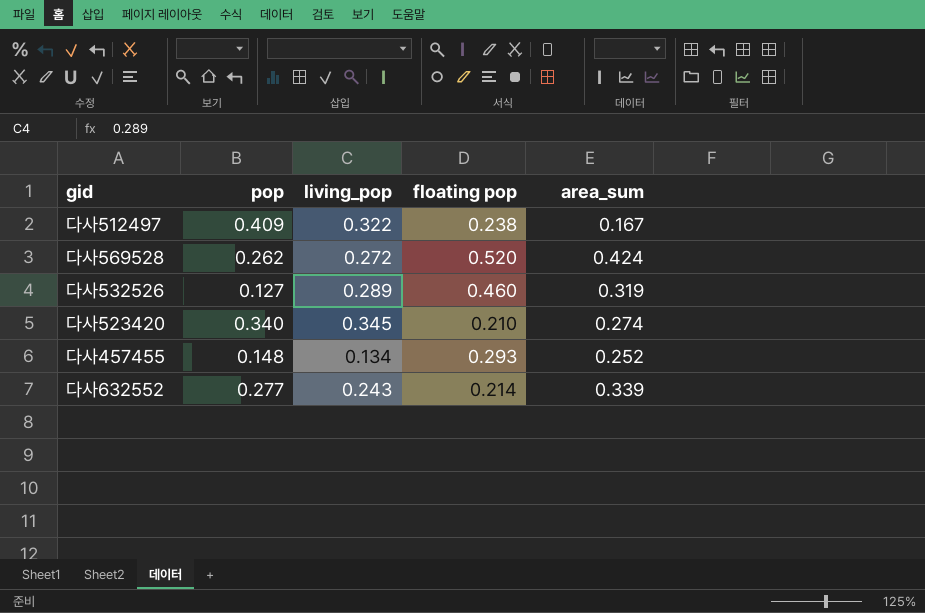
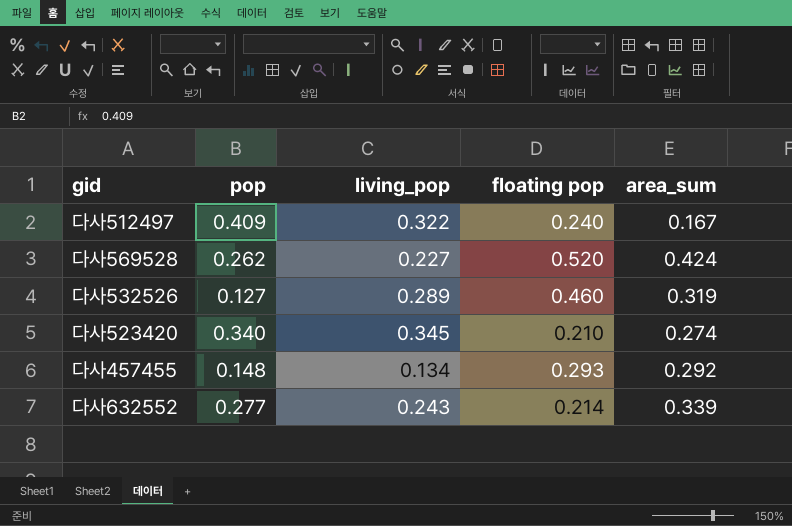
다사512497 | floating pop: 0.238 -> 0.240
다사569528 | living_pop: 0.272 -> 0.227
다사457455 | area_sum: 0.252 -> 0.292

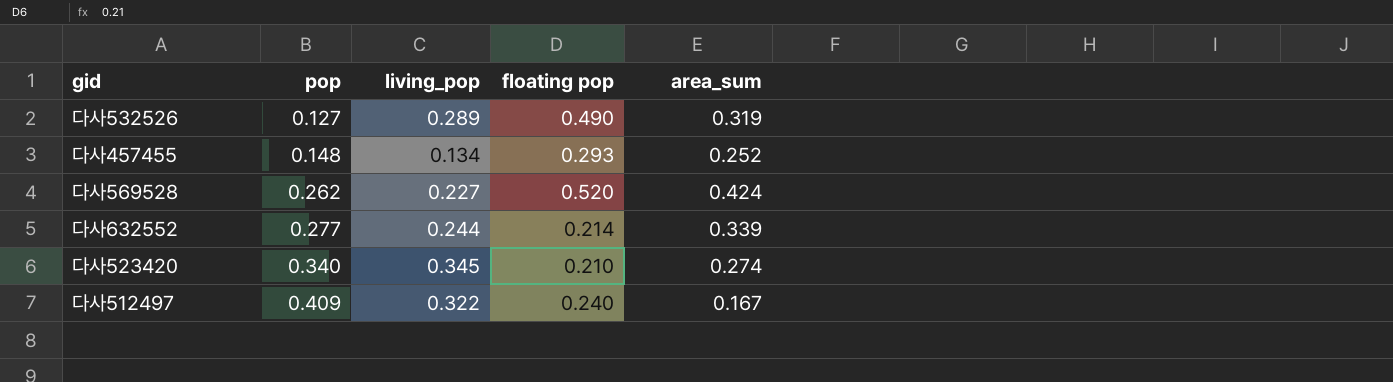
row order: none -> pop ascending
다사532526 | floating pop: 0.460 -> 0.490
다사457455 | area_sum: 0.292 -> 0.252
다사632552 | living_pop: 0.243 -> 0.244

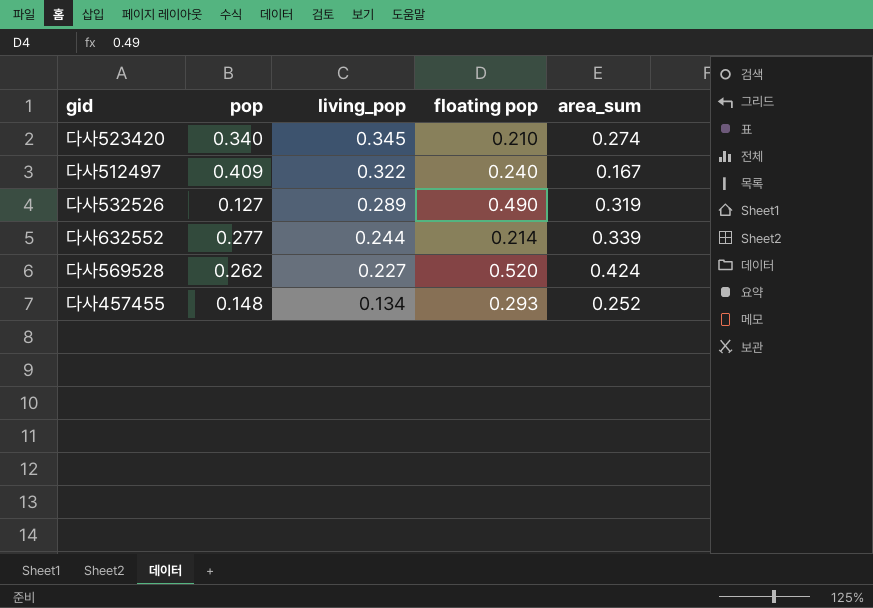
row order: pop ascending -> living_pop descending

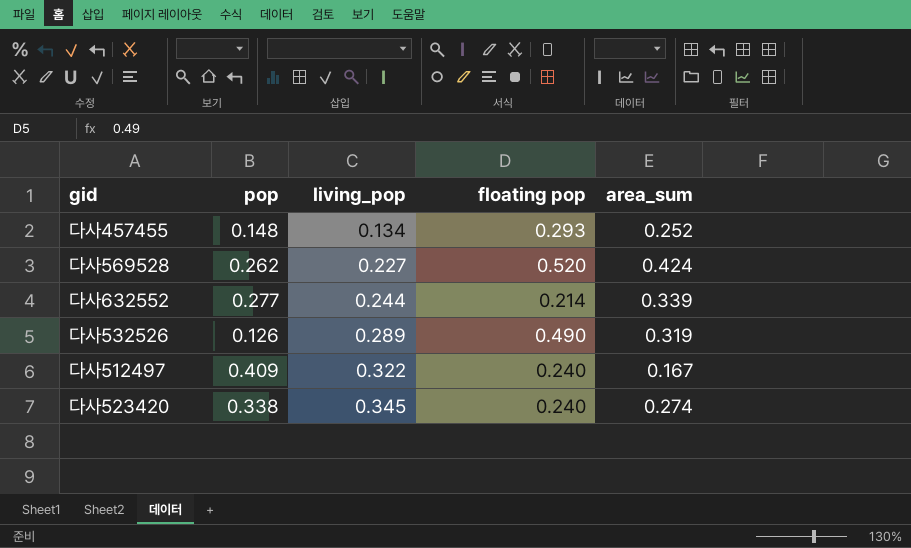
row order: living_pop descending -> living_pop ascending
다사532526 | pop: 0.127 -> 0.126
다사523420 | pop: 0.340 -> 0.338
다사523420 | floating pop: 0.210 -> 0.240

